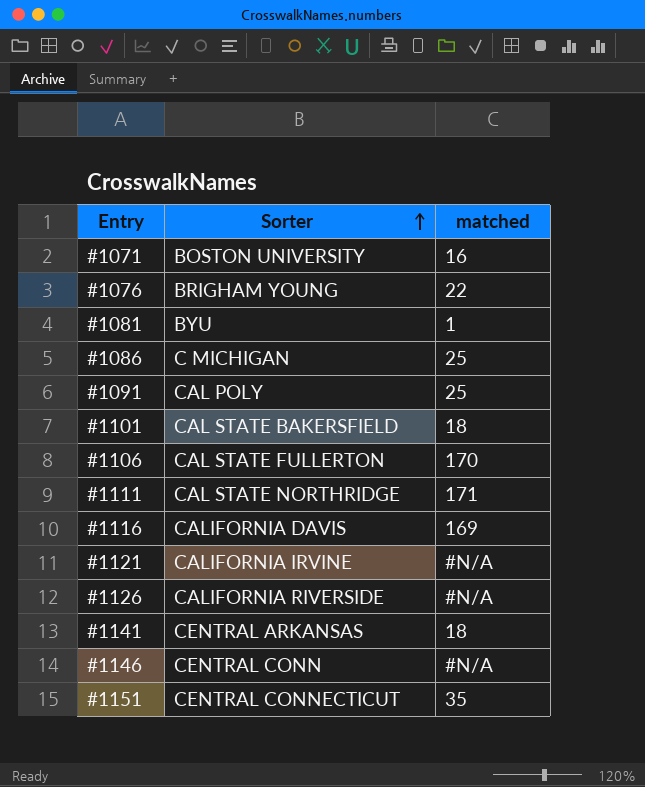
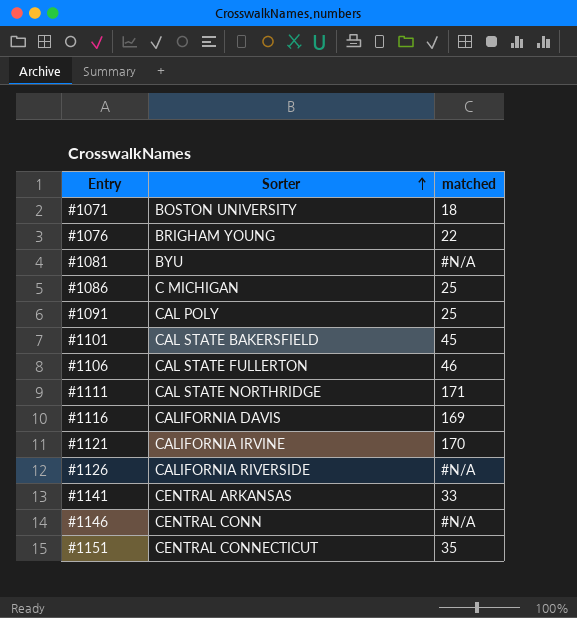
#1071 | matched: 16 -> 18
#1081 | matched: 1 -> #N/A
#1101 | matched: 18 -> 45
#1106 | matched: 170 -> 46
#1121 | matched: #N/A -> 170
#1141 | matched: 18 -> 33

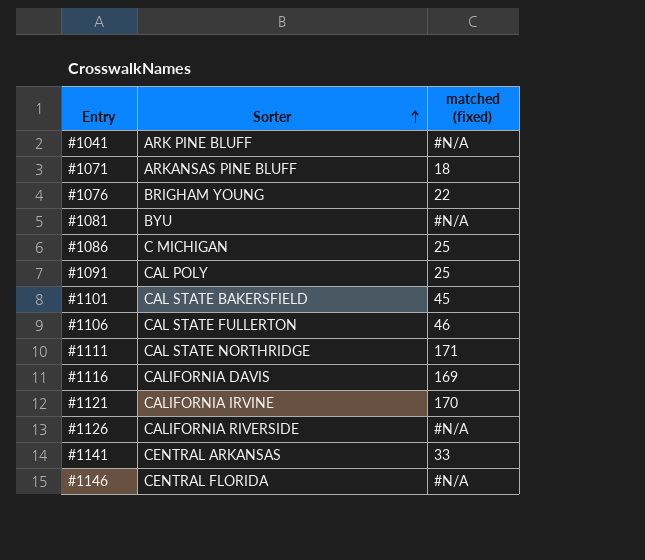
column name: matched -> matched (fixed)
row #1151: CENTRAL CONNECTICUT | 35 -> none
row #1041: none -> ARK PINE BLUFF | #N/A
#1071 | Sorter: BOSTON UNIVERSITY -> ARKANSAS PINE BLUFF
#1146 | Sorter: CENTRAL CONN -> CENTRAL FLORIDA

